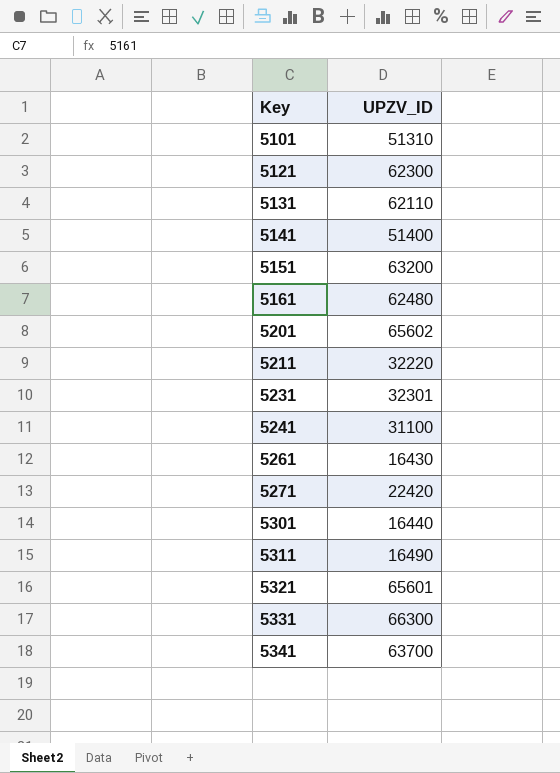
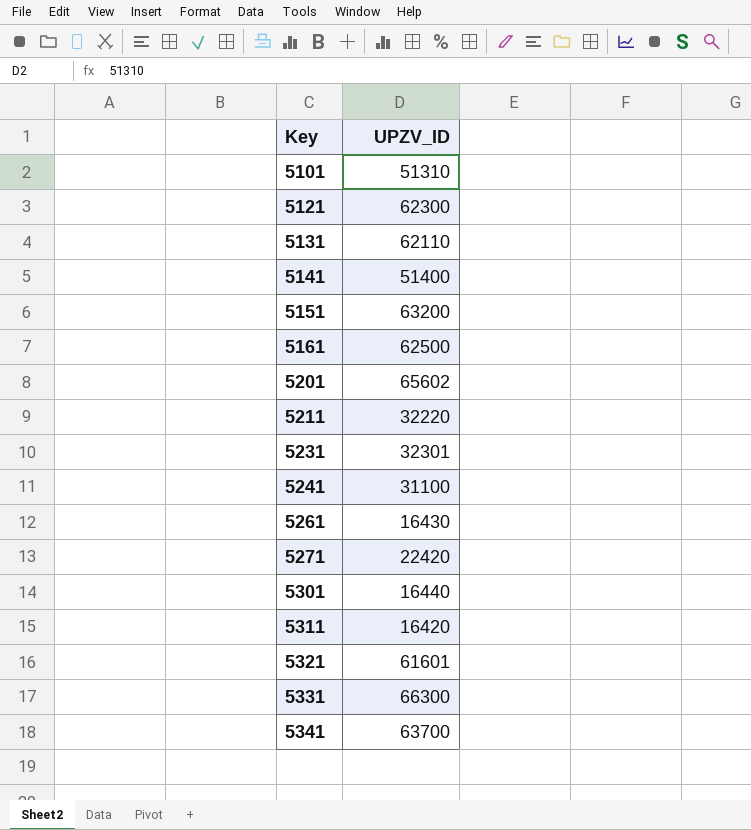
5161 | UPZV_ID: 62480 -> 62500
5311 | UPZV_ID: 16490 -> 16420
5321 | UPZV_ID: 65601 -> 61601

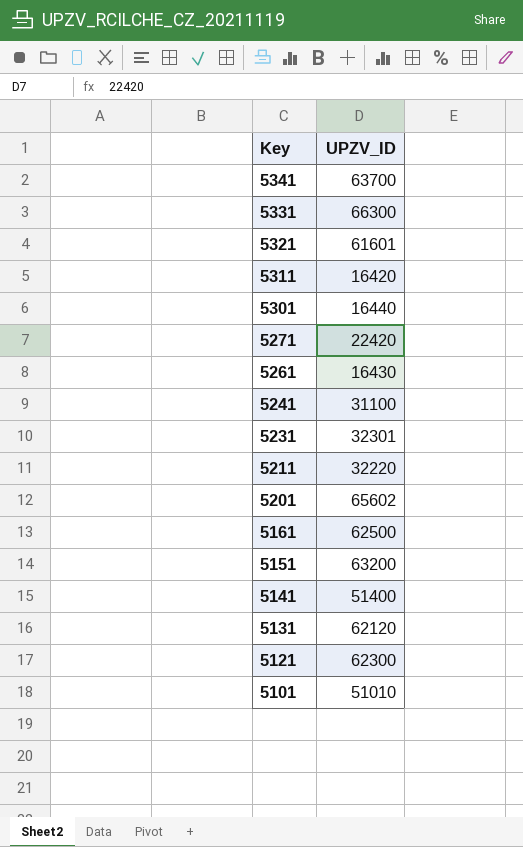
row order: Key ascending -> Key descending
5131 | UPZV_ID: 62110 -> 62120
5101 | UPZV_ID: 51310 -> 51010

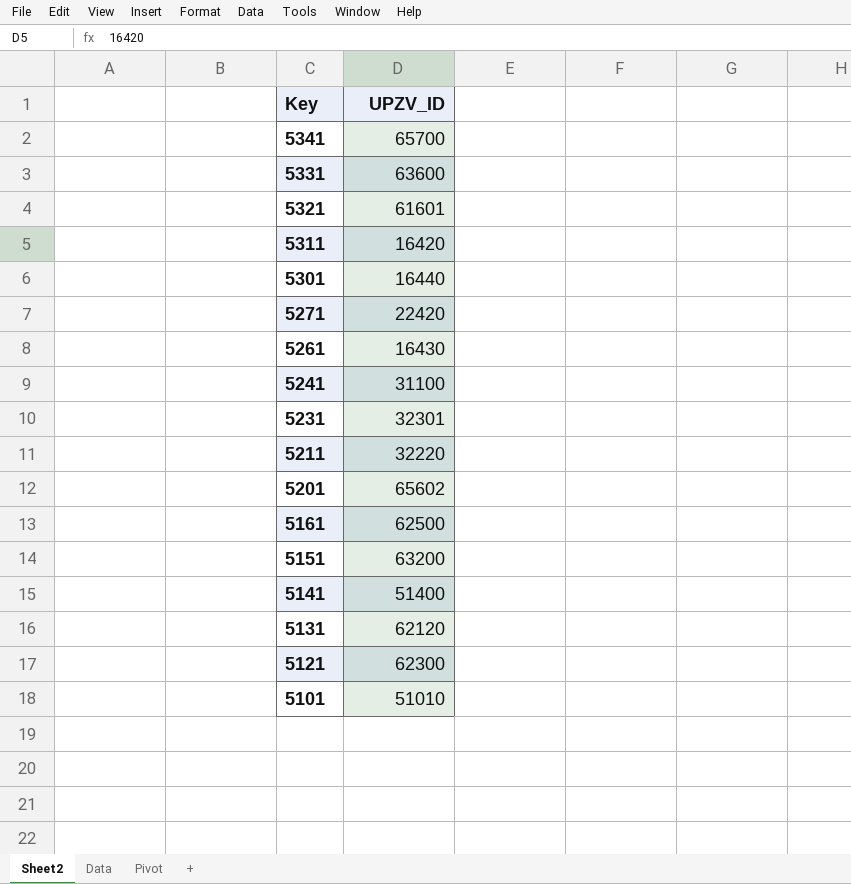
5341 | UPZV_ID: 63700 -> 65700
5331 | UPZV_ID: 66300 -> 63600

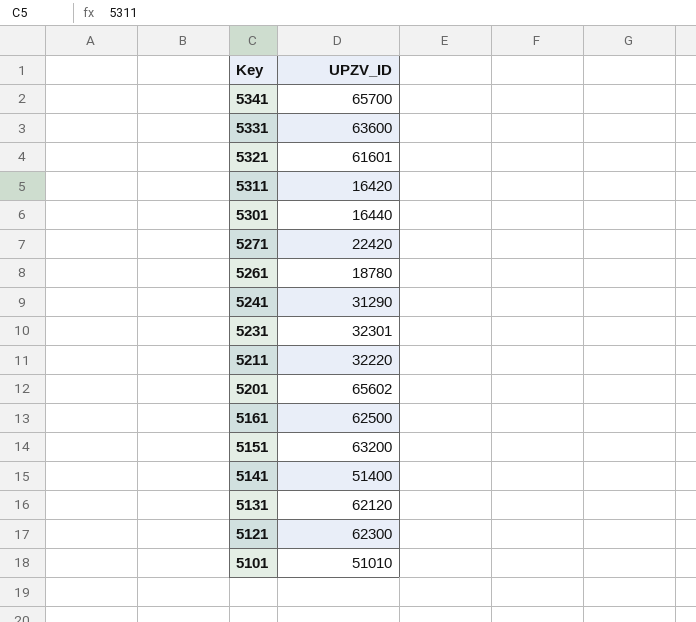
5261 | UPZV_ID: 16430 -> 18780
5241 | UPZV_ID: 31100 -> 31290

